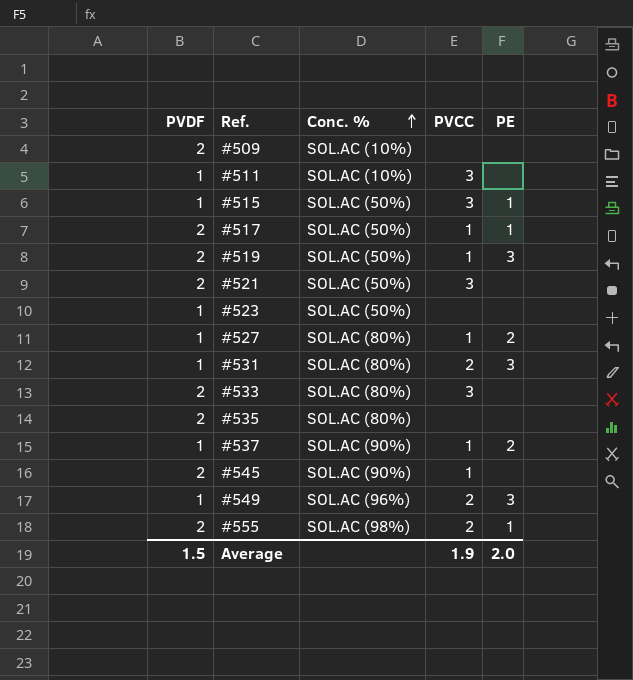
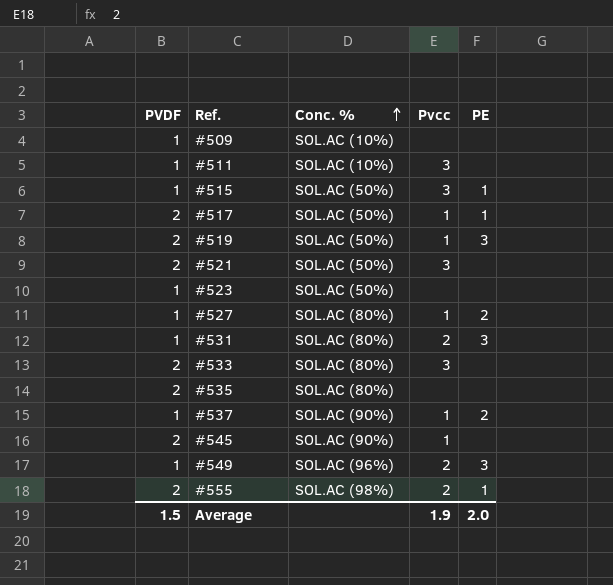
column name: PVCC -> Pvcc
#509 | PVDF: 2 -> 1

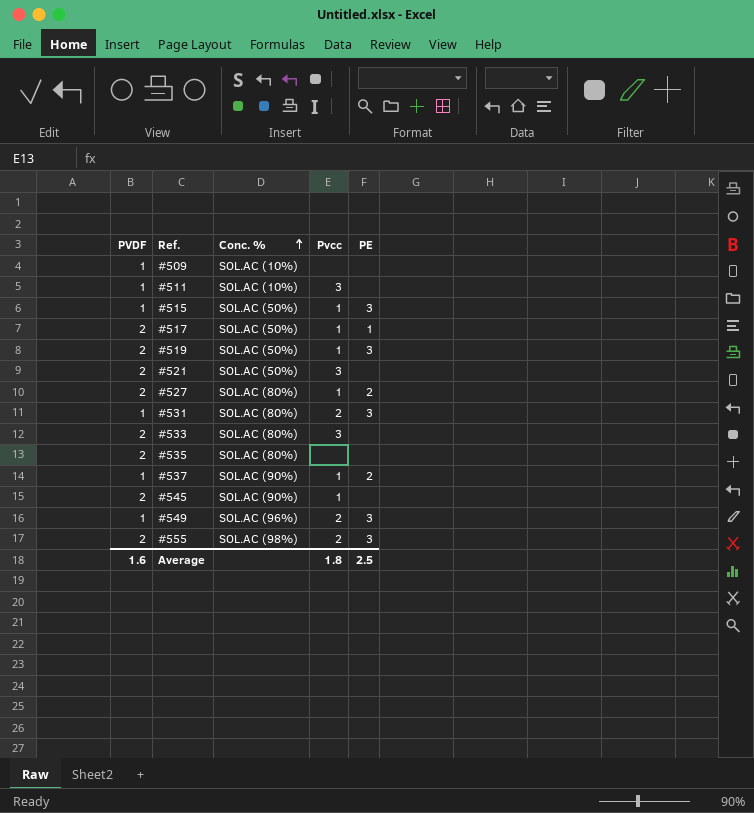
row #523: 1 | SOL.AC (50%) | none | none -> none
#515 | Pvcc: 3 -> 1
#515 | PE: 1 -> 3
#527 | PVDF: 1 -> 2
#555 | PE: 1 -> 3
Average | PVDF: 1.5 -> 1.6
Average | Pvcc: 1.9 -> 1.8
Average | PE: 2.0 -> 2.5

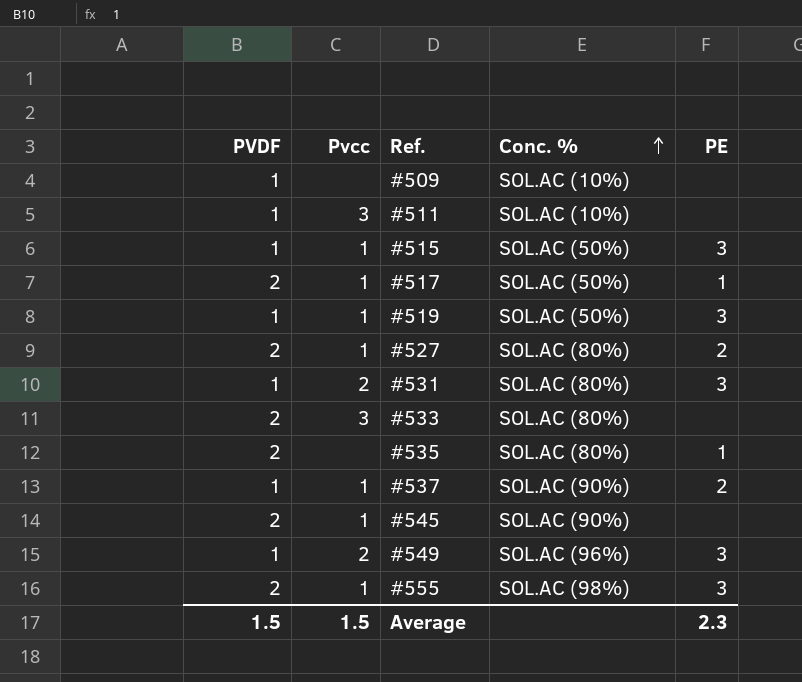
column Pvcc | position: 4 -> 2
row #521: 2 | SOL.AC (50%) | 3 | none -> none
#519 | PVDF: 2 -> 1
#535 | PE: none -> 1
#555 | Pvcc: 2 -> 1
Average | PVDF: 1.6 -> 1.5
Average | Pvcc: 1.8 -> 1.5
Average | PE: 2.5 -> 2.3

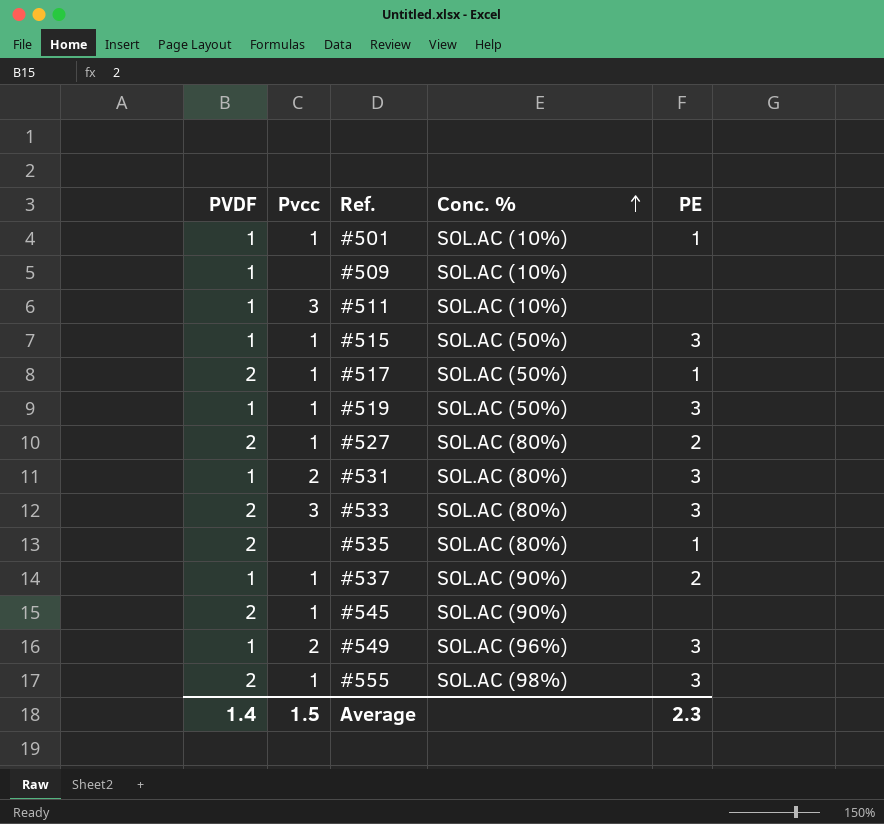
row #501: none -> 1 | 1 | SOL.AC (10%) | 1
#533 | PE: none -> 3
Average | PVDF: 1.5 -> 1.4

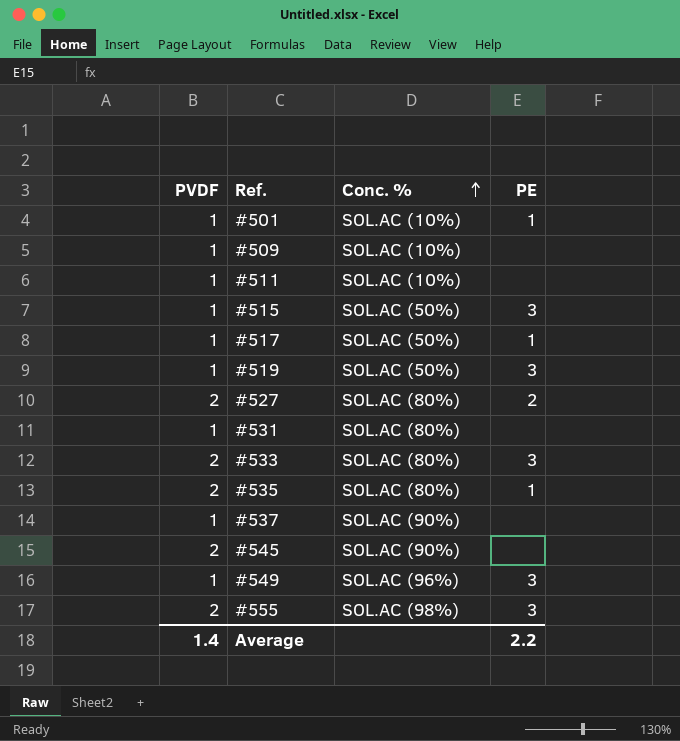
column Pvcc | position: 2 -> none
#517 | PVDF: 2 -> 1
#531 | PE: 3 -> none
#537 | PE: 2 -> none
Average | PE: 2.3 -> 2.2

